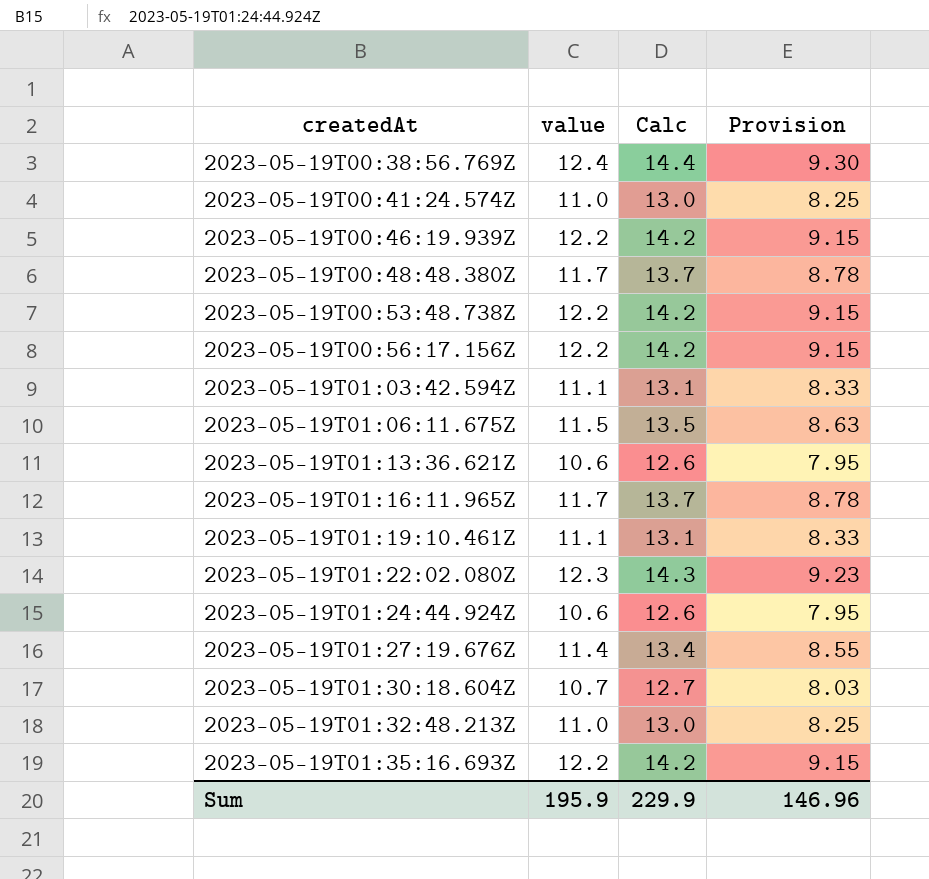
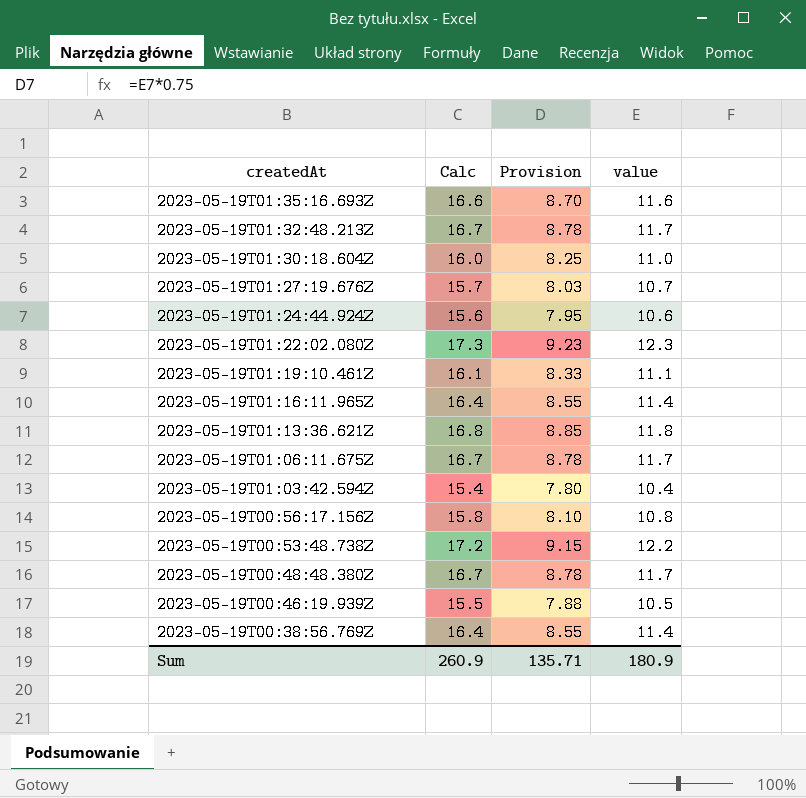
row order: createdAt ascending -> createdAt descending
column Calc | formula: [value] + 2 -> [value] + 5
column value | position: 2 -> 4
row 2023-05-19T00:41:24.574Z: 11.0 | 13.0 | 8.25 -> none
2023-05-19T01:35:16.693Z | Provision: 9.15 -> 8.70
2023-05-19T01:35:16.693Z | value: 12.2 -> 11.6
2023-05-19T01:32:48.213Z | Provision: 8.25 -> 8.78
2023-05-19T01:32:48.213Z | value: 11.0 -> 11.7
2023-05-19T01:30:18.604Z | Provision: 8.03 -> 8.25
2023-05-19T01:30:18.604Z | value: 10.7 -> 11.0
2023-05-19T01:27:19.676Z | Provision: 8.55 -> 8.03
2023-05-19T01:27:19.676Z | value: 11.4 -> 10.7
2023-05-19T01:16:11.965Z | Provision: 8.78 -> 8.55
2023-05-19T01:16:11.965Z | value: 11.7 -> 11.4
2023-05-19T01:13:36.621Z | Provision: 7.95 -> 8.85
2023-05-19T01:13:36.621Z | value: 10.6 -> 11.8
2023-05-19T01:06:11.675Z | Provision: 8.63 -> 8.78
2023-05-19T01:06:11.675Z | value: 11.5 -> 11.7
2023-05-19T01:03:42.594Z | Provision: 8.33 -> 7.80
2023-05-19T01:03:42.594Z | value: 11.1 -> 10.4
2023-05-19T00:56:17.156Z | Provision: 9.15 -> 8.10
2023-05-19T00:56:17.156Z | value: 12.2 -> 10.8
2023-05-19T00:46:19.939Z | Provision: 9.15 -> 7.88
2023-05-19T00:46:19.939Z | value: 12.2 -> 10.5
2023-05-19T00:38:56.769Z | Provision: 9.30 -> 8.55
2023-05-19T00:38:56.769Z | value: 12.4 -> 11.4
Sum | Calc: 229.9 -> 260.9
Sum | Provision: 146.96 -> 135.71
Sum | value: 195.9 -> 180.9

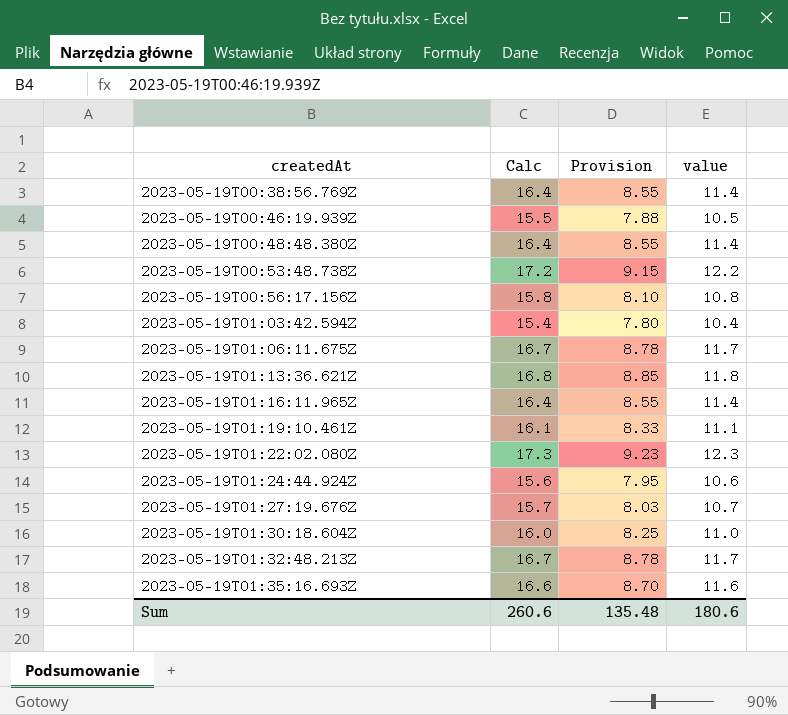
row order: createdAt descending -> createdAt ascending
2023-05-19T00:48:48.380Z | Calc: 16.7 -> 16.4
2023-05-19T00:48:48.380Z | Provision: 8.78 -> 8.55
2023-05-19T00:48:48.380Z | value: 11.7 -> 11.4
Sum | Calc: 260.9 -> 260.6
Sum | Provision: 135.71 -> 135.48
Sum | value: 180.9 -> 180.6

